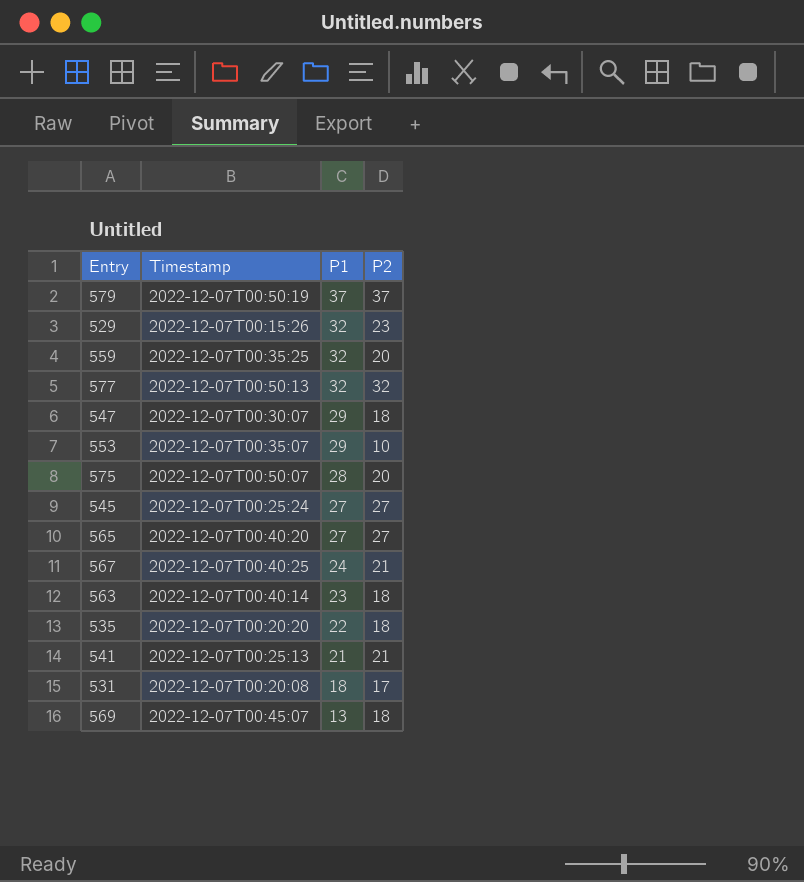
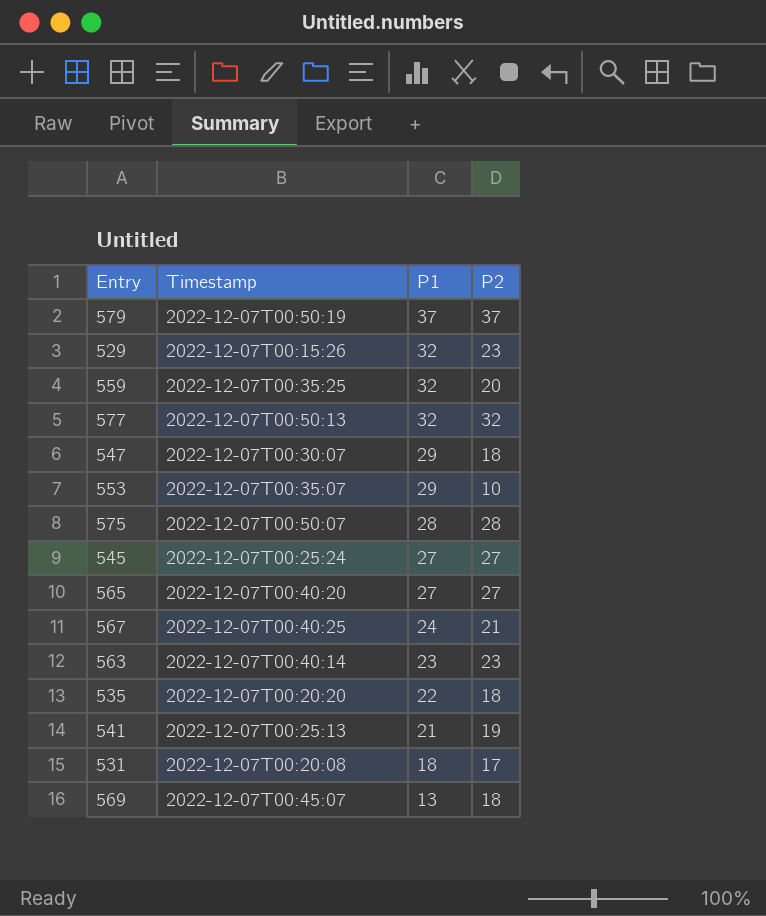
575 | P2: 20 -> 28
563 | P2: 18 -> 23
541 | P2: 21 -> 19

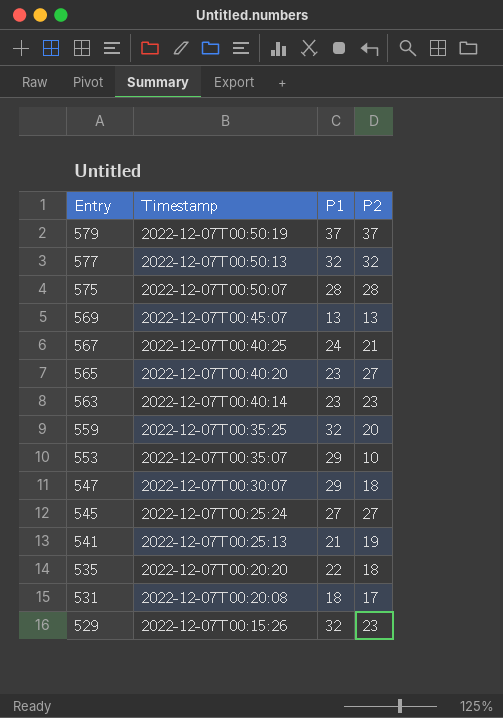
row order: P1 descending -> Entry descending
569 | P2: 18 -> 13
565 | P1: 27 -> 23

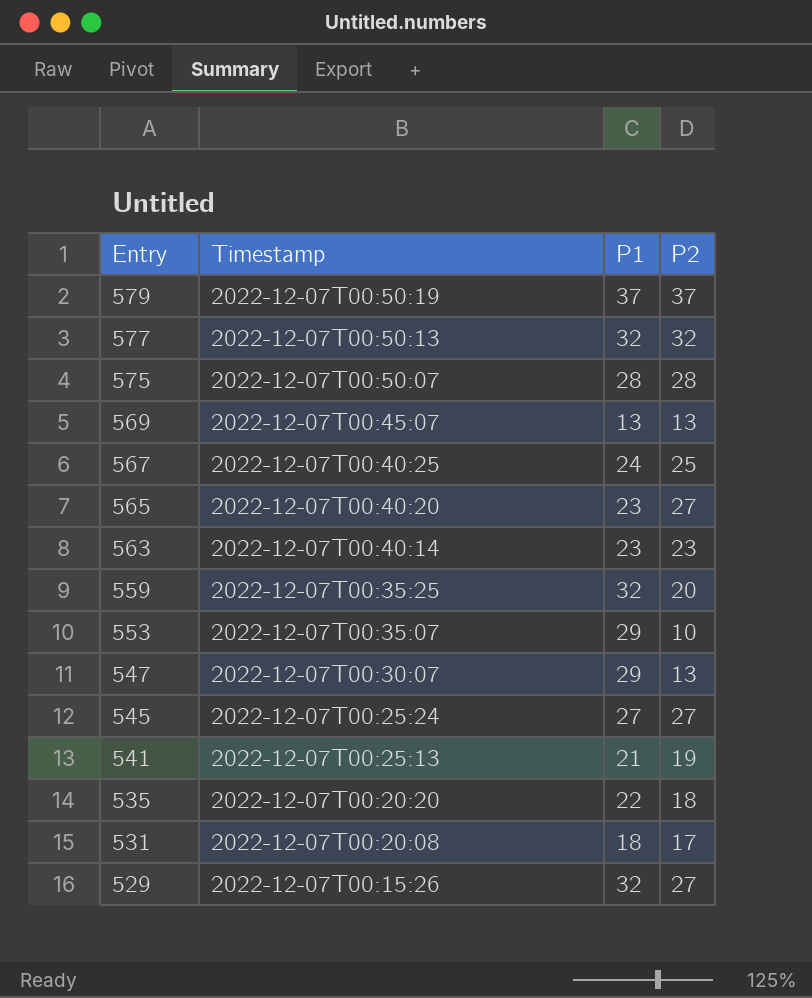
567 | P2: 21 -> 25
547 | P2: 18 -> 13
529 | P2: 23 -> 27

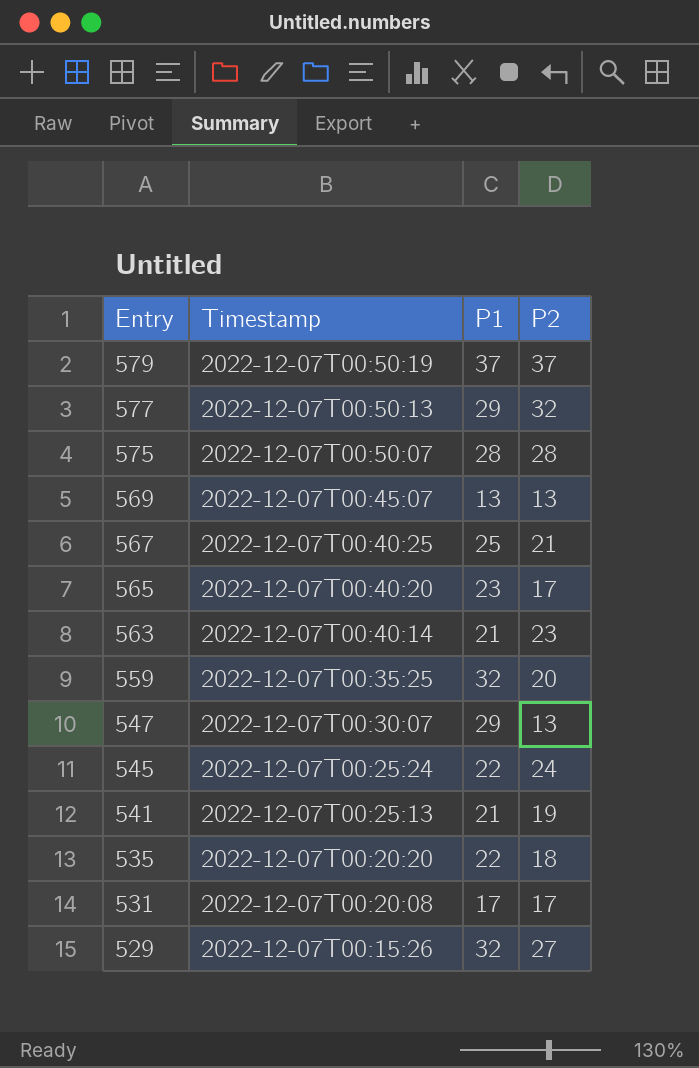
row 553: 2022-12-07T00:35:07 | 29 | 10 -> none
577 | P1: 32 -> 29
567 | P1: 24 -> 25
567 | P2: 25 -> 21
565 | P2: 27 -> 17
563 | P1: 23 -> 21
545 | P1: 27 -> 22
545 | P2: 27 -> 24
531 | P1: 18 -> 17

